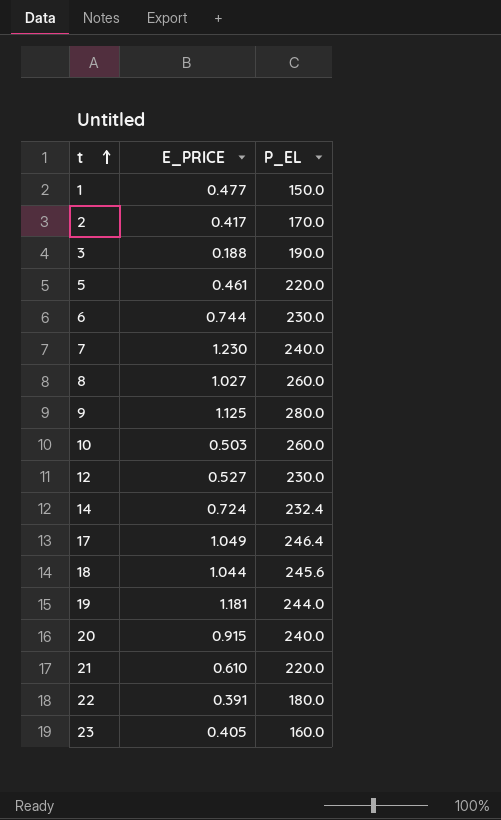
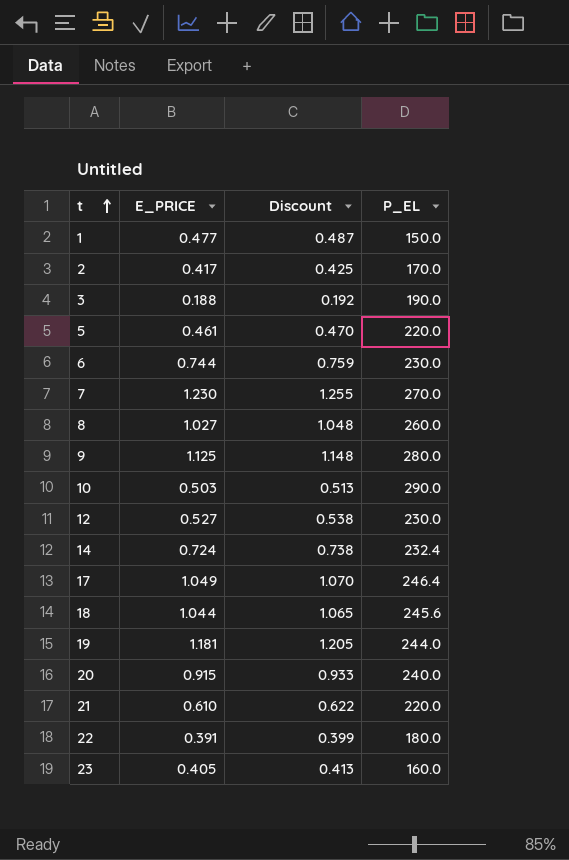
column Discount | formula: none -> [E_PRICE] * 1.02
7 | P_EL: 240.0 -> 270.0
10 | P_EL: 260.0 -> 290.0

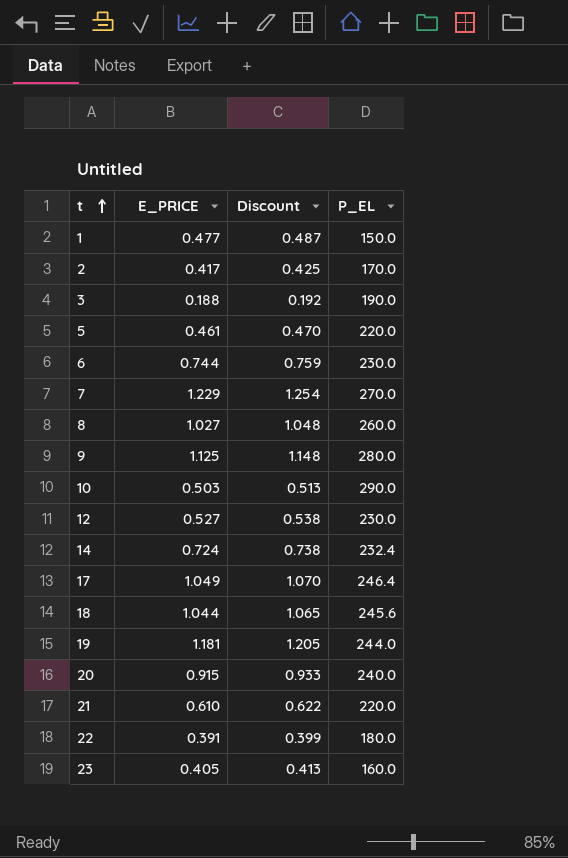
7 | E_PRICE: 1.230 -> 1.229
7 | Discount: 1.255 -> 1.254

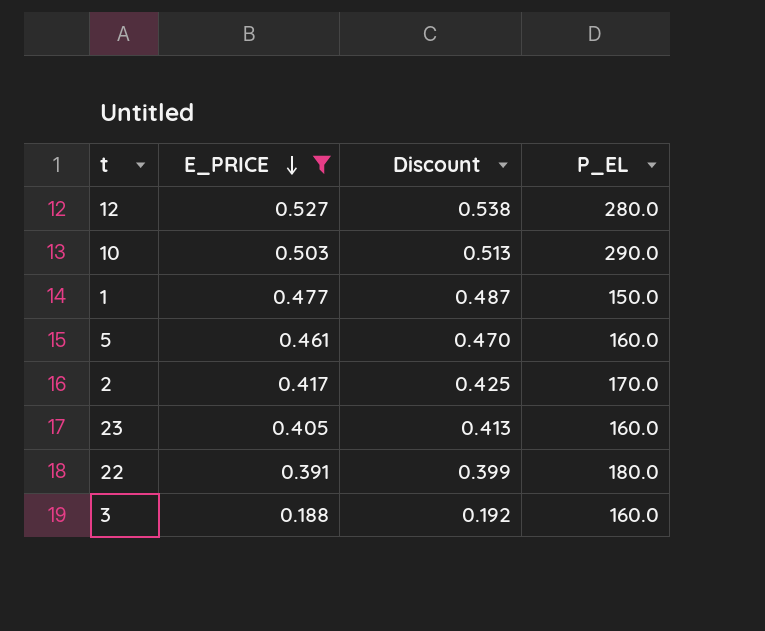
filter: none -> E_PRICE <= 0.527
row order: t ascending -> E_PRICE descending
12 | P_EL: 230.0 -> 280.0
5 | P_EL: 220.0 -> 160.0
3 | P_EL: 190.0 -> 160.0

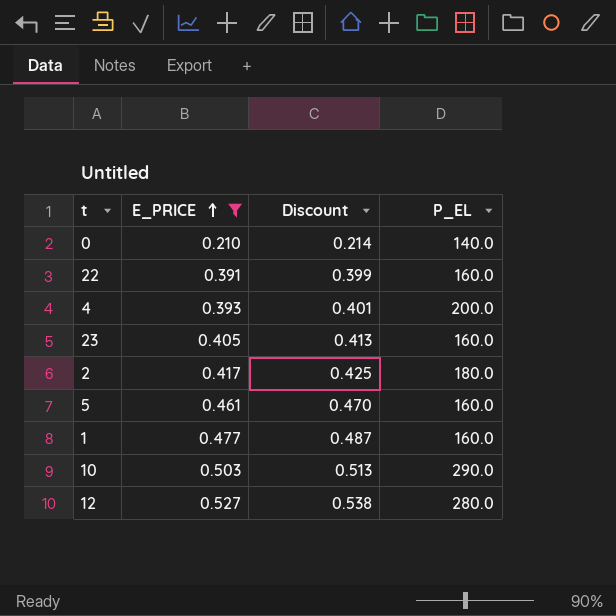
row order: E_PRICE descending -> E_PRICE ascending
row 3: 0.188 | 0.192 | 160.0 -> none
row 0: none -> 0.210 | 0.214 | 140.0
22 | P_EL: 180.0 -> 160.0
row 4: none -> 0.393 | 0.401 | 200.0
2 | P_EL: 170.0 -> 180.0
1 | P_EL: 150.0 -> 160.0

